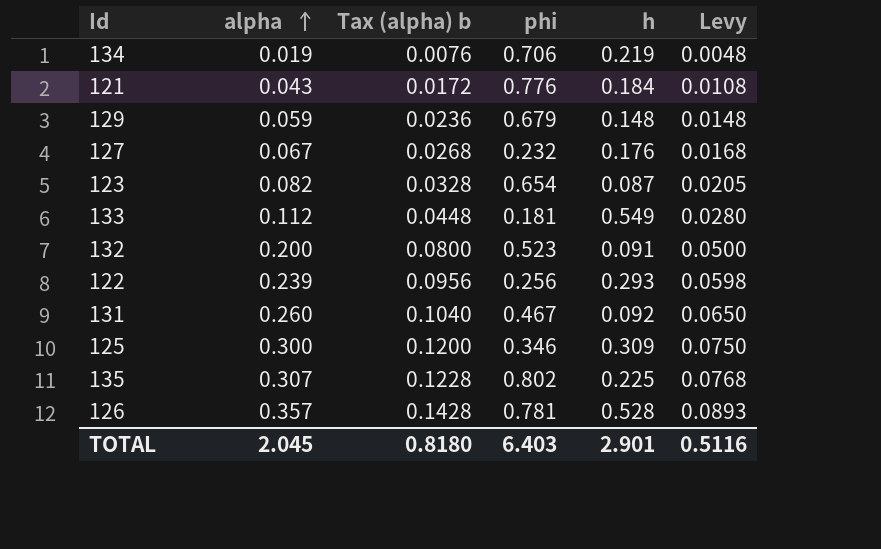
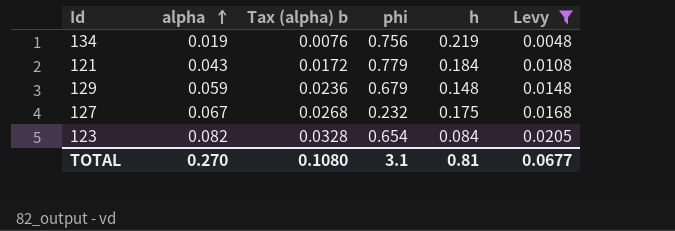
filter: none -> Levy <= 0.0205
134 | phi: 0.706 -> 0.756
121 | phi: 0.776 -> 0.779
127 | h: 0.176 -> 0.175
123 | h: 0.087 -> 0.084
TOTAL | alpha: 2.045 -> 0.270
TOTAL | Tax (alpha) b: 0.8180 -> 0.1080
TOTAL | phi: 6.403 -> 3.1
TOTAL | h: 2.901 -> 0.81
TOTAL | Levy: 0.5116 -> 0.0677

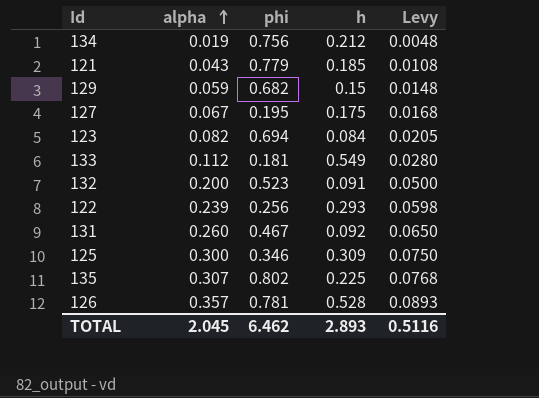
filter: Levy <= 0.0205 -> none
column Tax (alpha) b | formula: [alpha] * 0.4 -> none
134 | h: 0.219 -> 0.212
121 | h: 0.184 -> 0.185
129 | phi: 0.679 -> 0.682
129 | h: 0.148 -> 0.15
127 | phi: 0.232 -> 0.195
123 | phi: 0.654 -> 0.694
TOTAL | alpha: 0.270 -> 2.045
TOTAL | phi: 3.1 -> 6.462
TOTAL | h: 0.81 -> 2.893
TOTAL | Levy: 0.0677 -> 0.5116

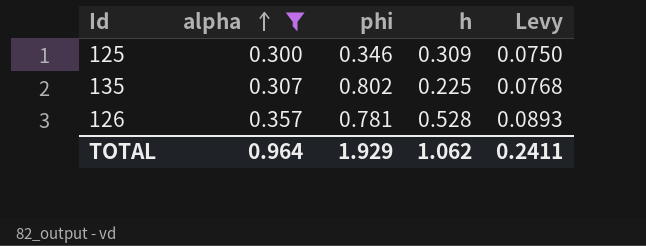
filter: none -> alpha >= 0.300
TOTAL | alpha: 2.045 -> 0.964
TOTAL | phi: 6.462 -> 1.929
TOTAL | h: 2.893 -> 1.062
TOTAL | Levy: 0.5116 -> 0.2411

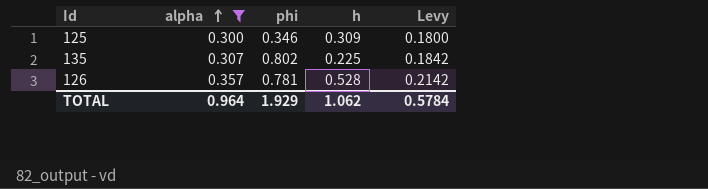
column Levy | formula: [alpha] * 0.25 -> [alpha] * 0.6
TOTAL | Levy: 0.2411 -> 0.5784

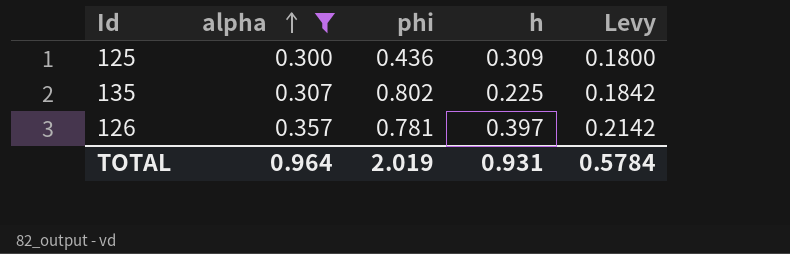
125 | phi: 0.346 -> 0.436
126 | h: 0.528 -> 0.397
TOTAL | phi: 1.929 -> 2.019
TOTAL | h: 1.062 -> 0.931

